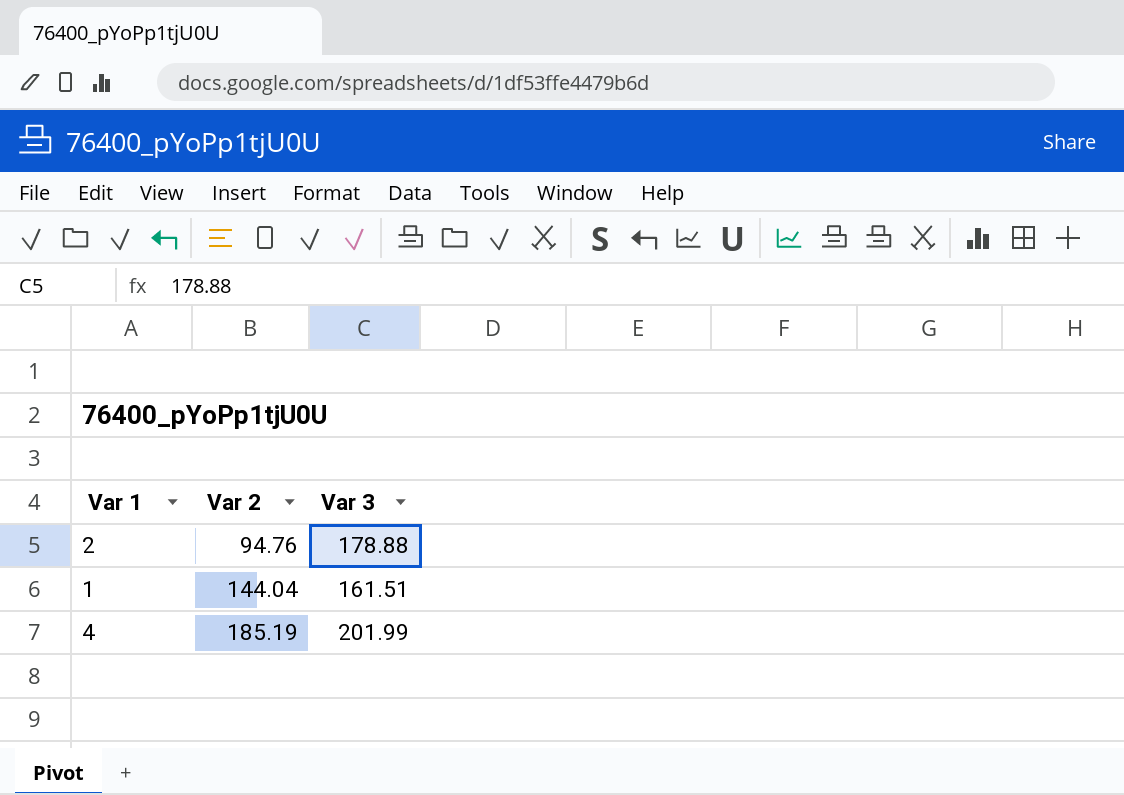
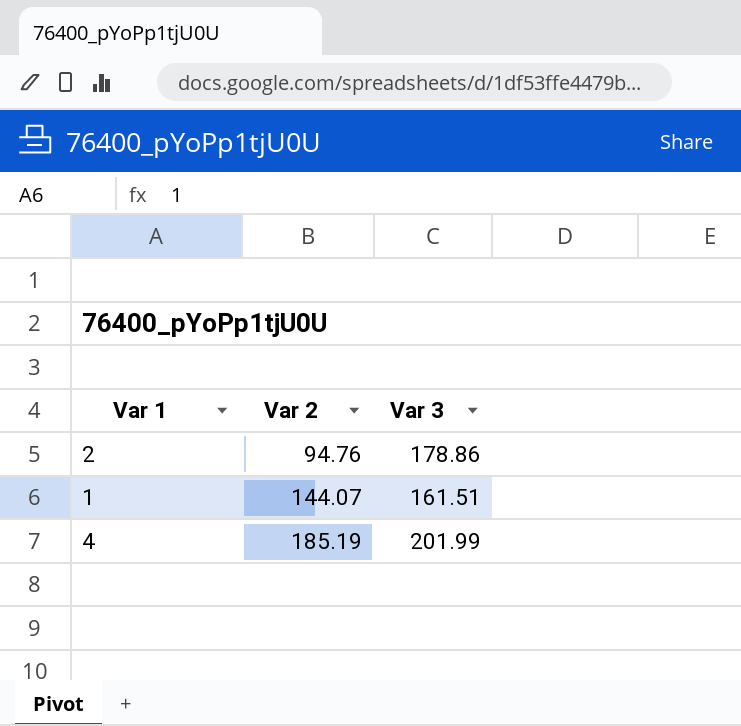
2 | Var 3: 178.88 -> 178.86
1 | Var 2: 144.04 -> 144.07

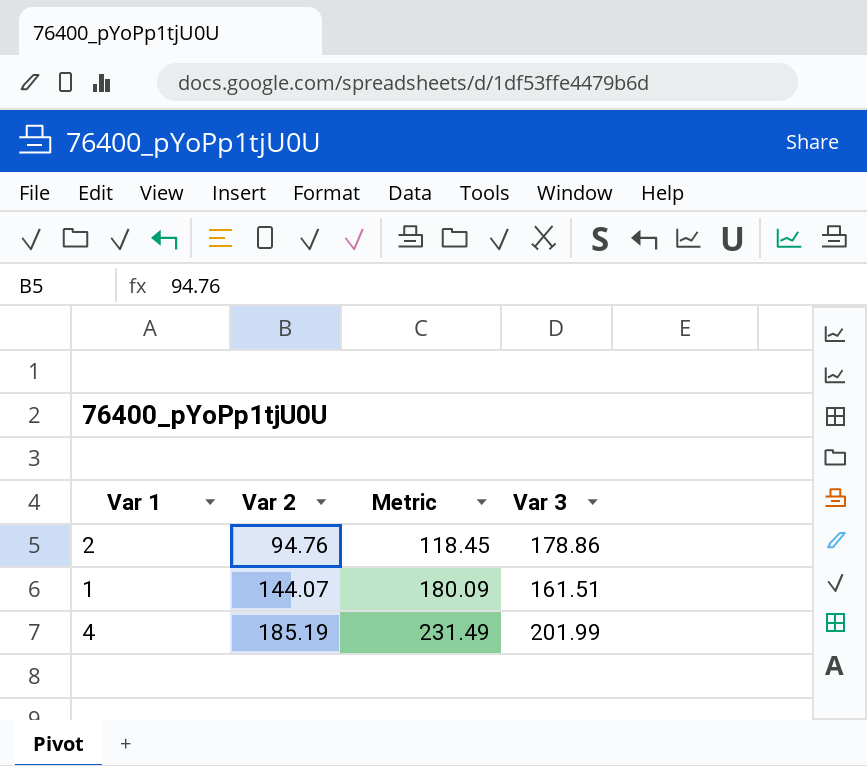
column Metric | formula: none -> [Var 2] * 1.25

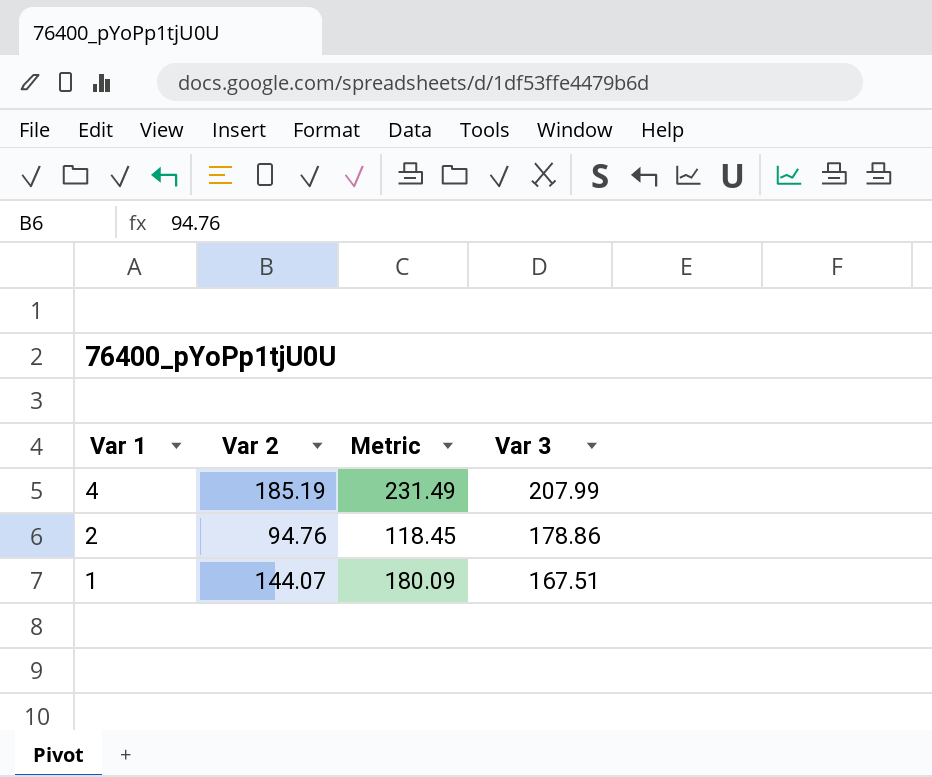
row order: Var 2 ascending -> Var 1 descending
4 | Var 3: 201.99 -> 207.99
1 | Var 3: 161.51 -> 167.51

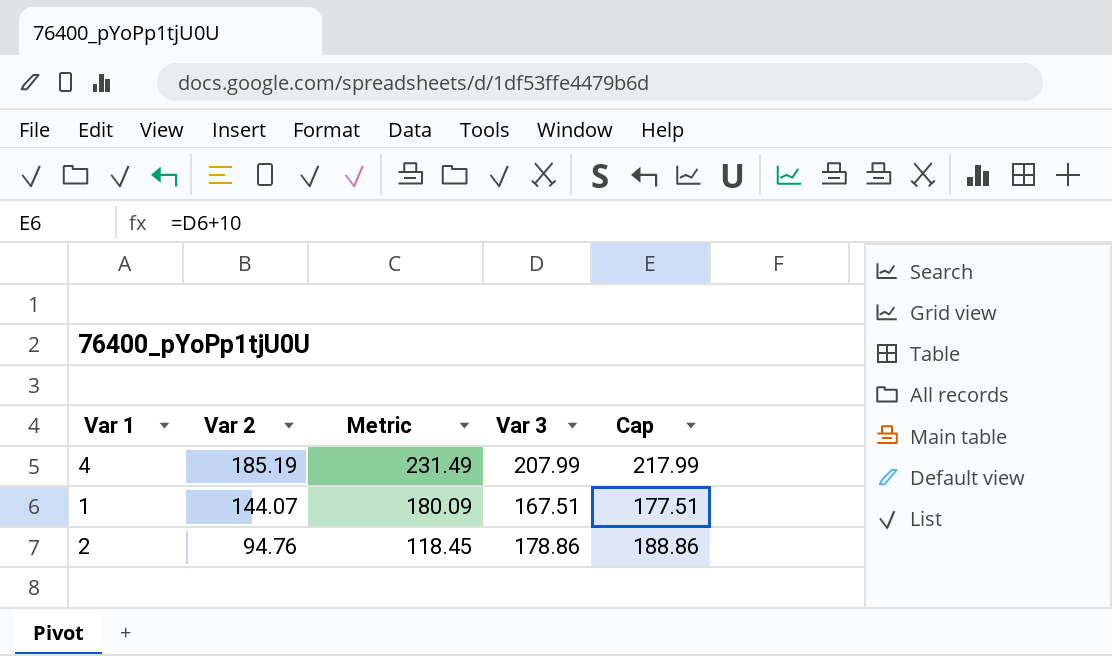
row order: Var 1 descending -> Var 2 descending
column Cap | formula: none -> [Var 3] + 10

